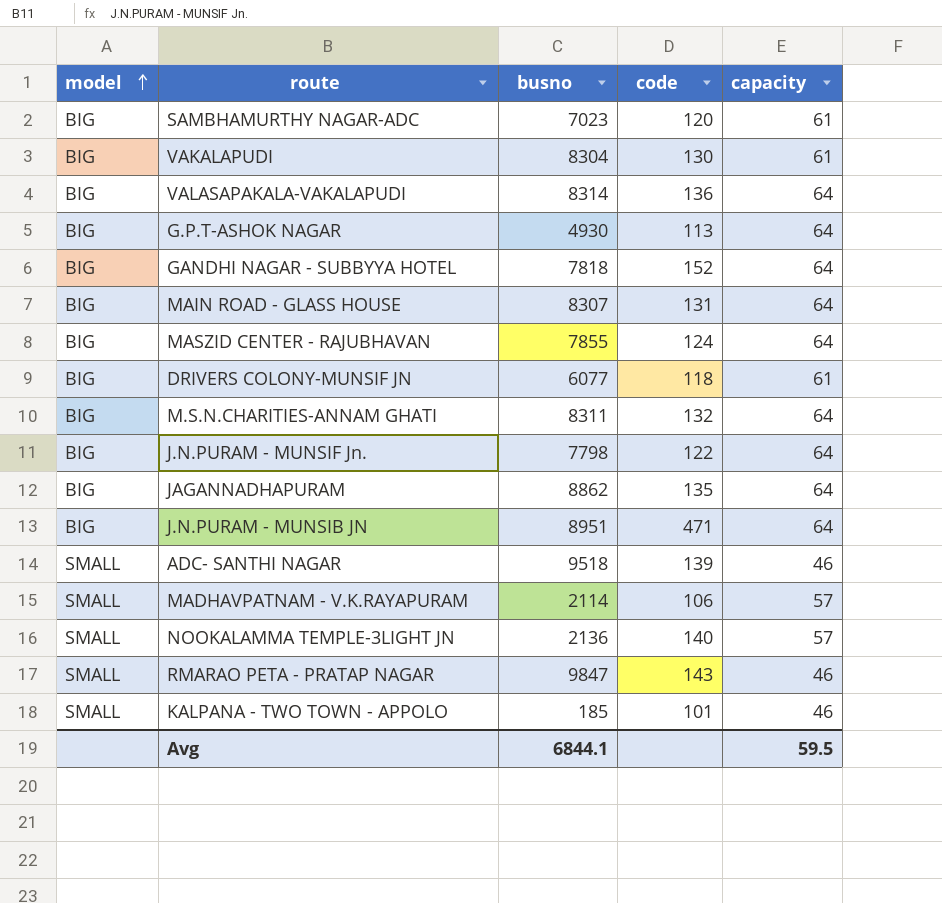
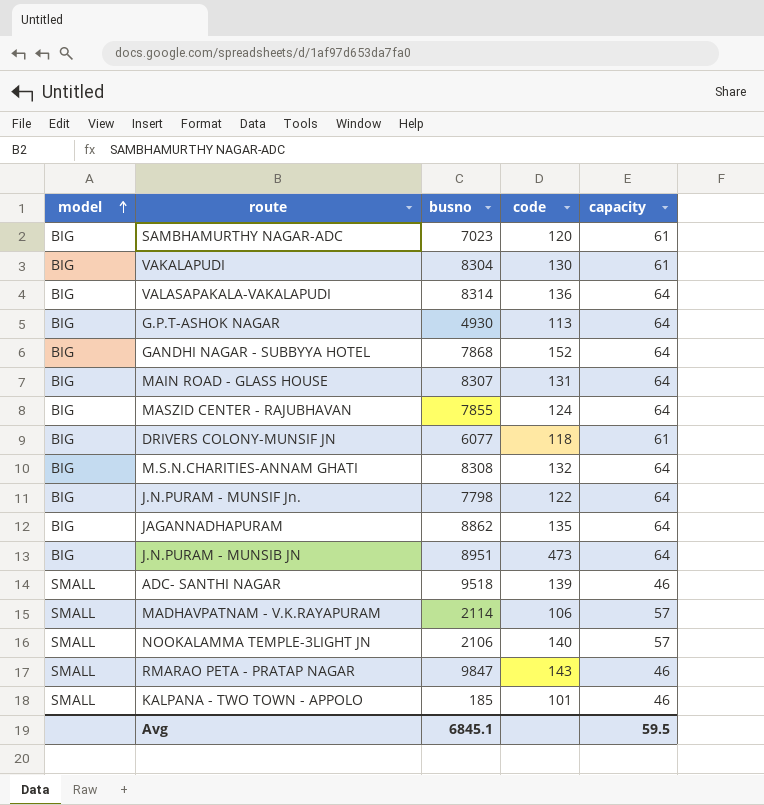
GANDHI NAGAR - SUBBYYA HOTEL | busno: 7818 -> 7868
M.S.N.CHARITIES-ANNAM GHATI | busno: 8311 -> 8308
J.N.PURAM - MUNSIB JN | code: 471 -> 473
NOOKALAMMA TEMPLE-3LIGHT JN | busno: 2136 -> 2106
Avg | busno: 6844.1 -> 6845.1

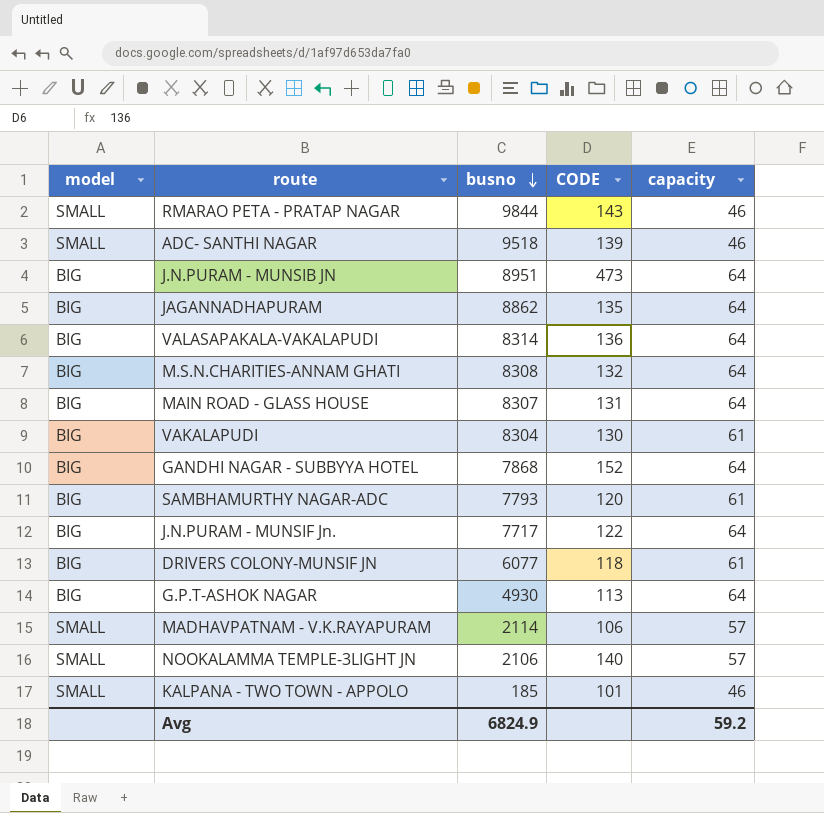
row order: model ascending -> busno descending
column name: code -> CODE
row MASZID CENTER - RAJUBHAVAN: BIG | 7855 | 124 | 64 -> none
RMARAO PETA - PRATAP NAGAR | busno: 9847 -> 9844
SAMBHAMURTHY NAGAR-ADC | busno: 7023 -> 7793
J.N.PURAM - MUNSIF Jn. | busno: 7798 -> 7717
Avg | busno: 6845.1 -> 6824.9
Avg | capacity: 59.5 -> 59.2

